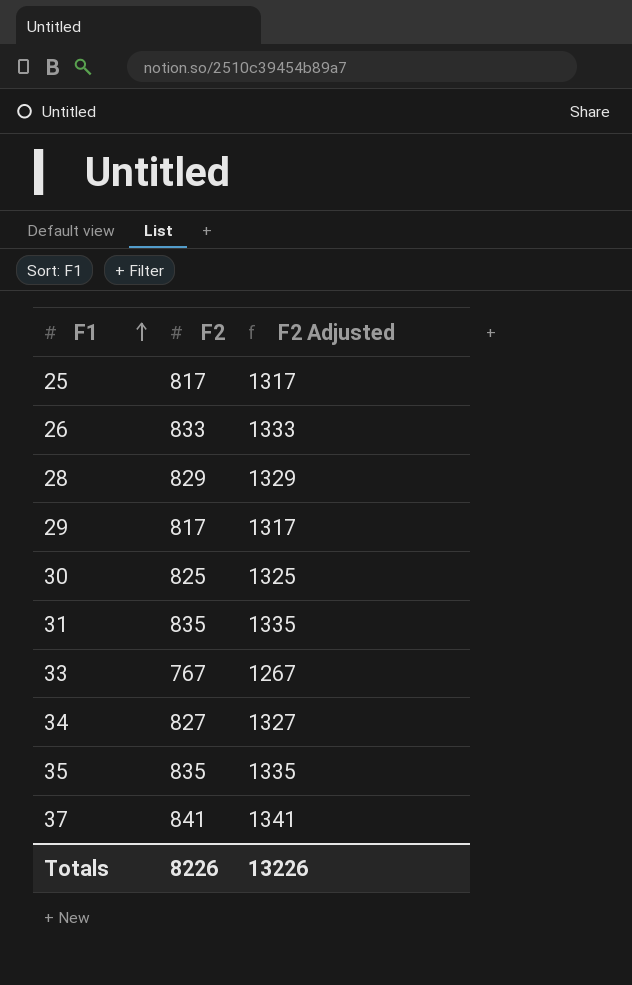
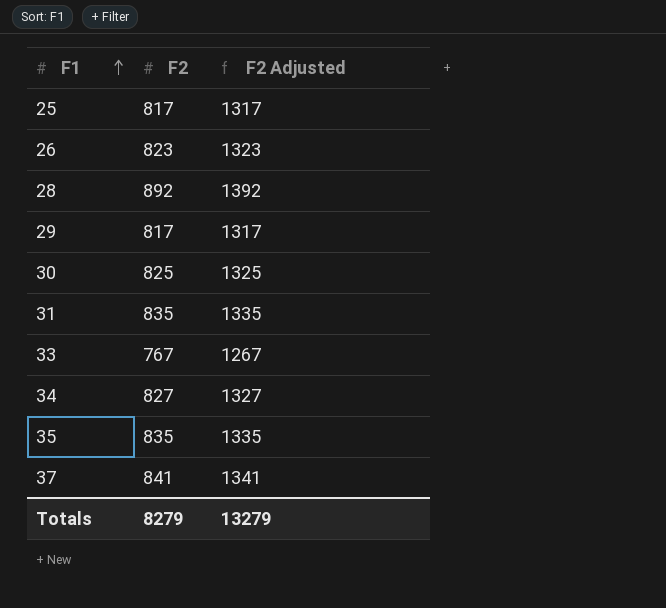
26 | F2: 833 -> 823
26 | F2 Adjusted: 1333 -> 1323
28 | F2: 829 -> 892
28 | F2 Adjusted: 1329 -> 1392
Totals | F2: 8226 -> 8279
Totals | F2 Adjusted: 13226 -> 13279

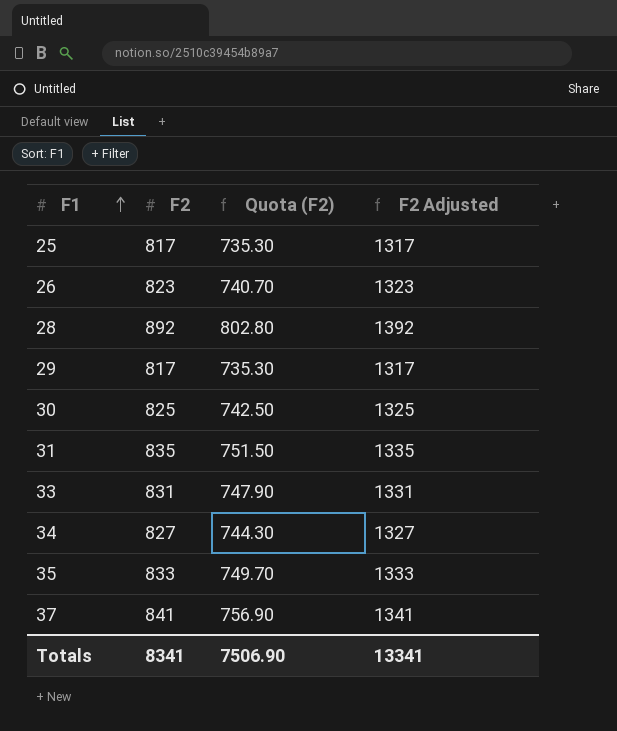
column Quota (F2) | formula: none -> [F2] * 0.9
33 | F2: 767 -> 831
33 | F2 Adjusted: 1267 -> 1331
35 | F2: 835 -> 833
35 | F2 Adjusted: 1335 -> 1333
Totals | F2: 8279 -> 8341
Totals | F2 Adjusted: 13279 -> 13341

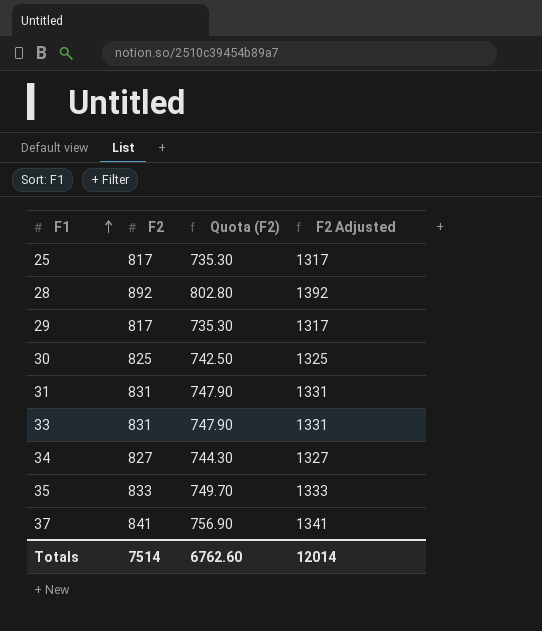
row 26: 823 | 740.70 | 1323 -> none
31 | F2: 835 -> 831
31 | Quota (F2): 751.50 -> 747.90
31 | F2 Adjusted: 1335 -> 1331
Totals | F2: 8341 -> 7514
Totals | Quota (F2): 7506.90 -> 6762.60
Totals | F2 Adjusted: 13341 -> 12014

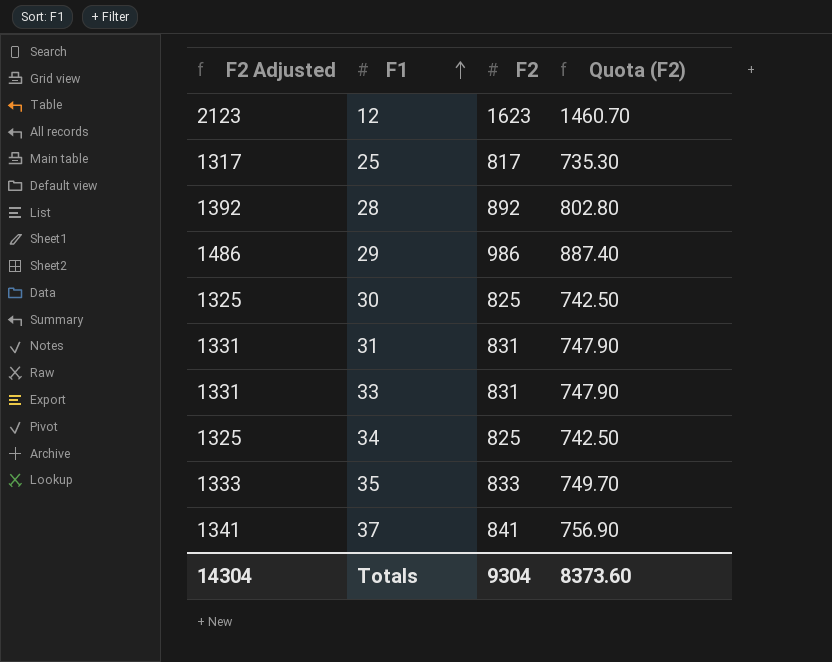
column F2 Adjusted | position: 4 -> 1
row 12: none -> 2123 | 1623 | 1460.70
29 | F2 Adjusted: 1317 -> 1486
29 | F2: 817 -> 986
29 | Quota (F2): 735.30 -> 887.40
34 | F2 Adjusted: 1327 -> 1325
34 | F2: 827 -> 825
34 | Quota (F2): 744.30 -> 742.50
Totals | F2 Adjusted: 12014 -> 14304
Totals | F2: 7514 -> 9304
Totals | Quota (F2): 6762.60 -> 8373.60

